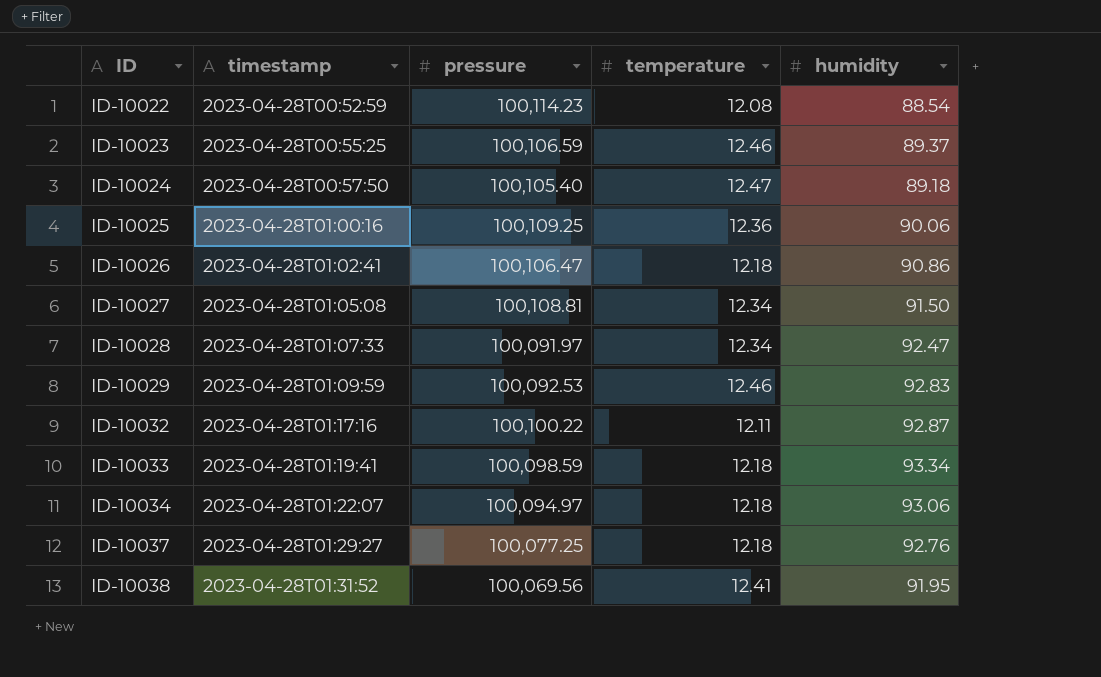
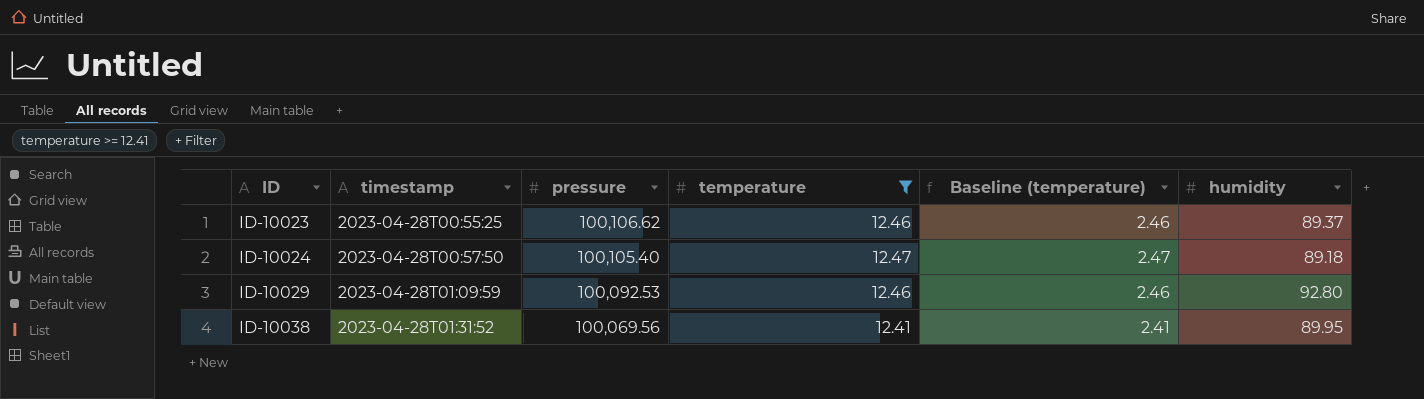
filter: none -> temperature >= 12.41
column Baseline (temperature) | formula: none -> [temperature] - 10
ID-10023 | pressure: 100,106.59 -> 100,106.62
ID-10029 | humidity: 92.83 -> 92.80
ID-10038 | humidity: 91.95 -> 89.95

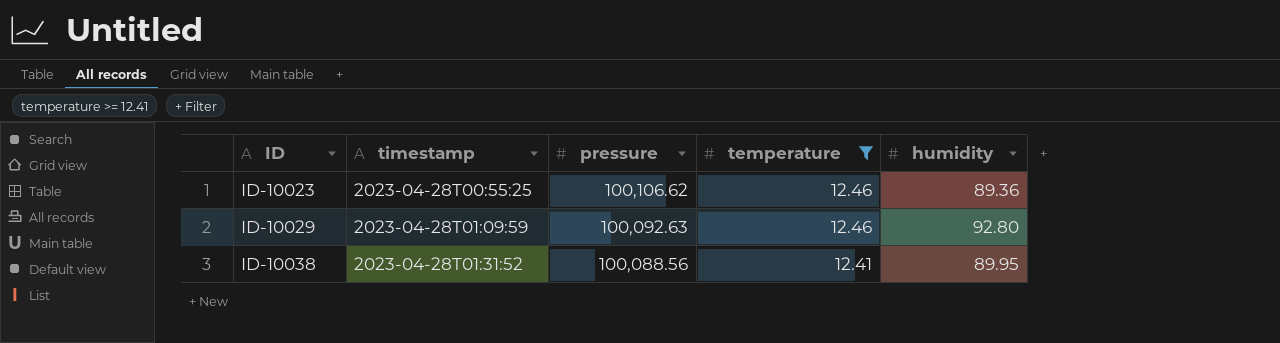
column Baseline (temperature) | formula: [temperature] - 10 -> none
row ID-10024: 2023-04-28T00:57:50 | 100,105.40 | 12.47 | 2.47 | 89.18 -> none
ID-10023 | humidity: 89.37 -> 89.36
ID-10029 | pressure: 100,092.53 -> 100,092.63
ID-10038 | pressure: 100,069.56 -> 100,088.56

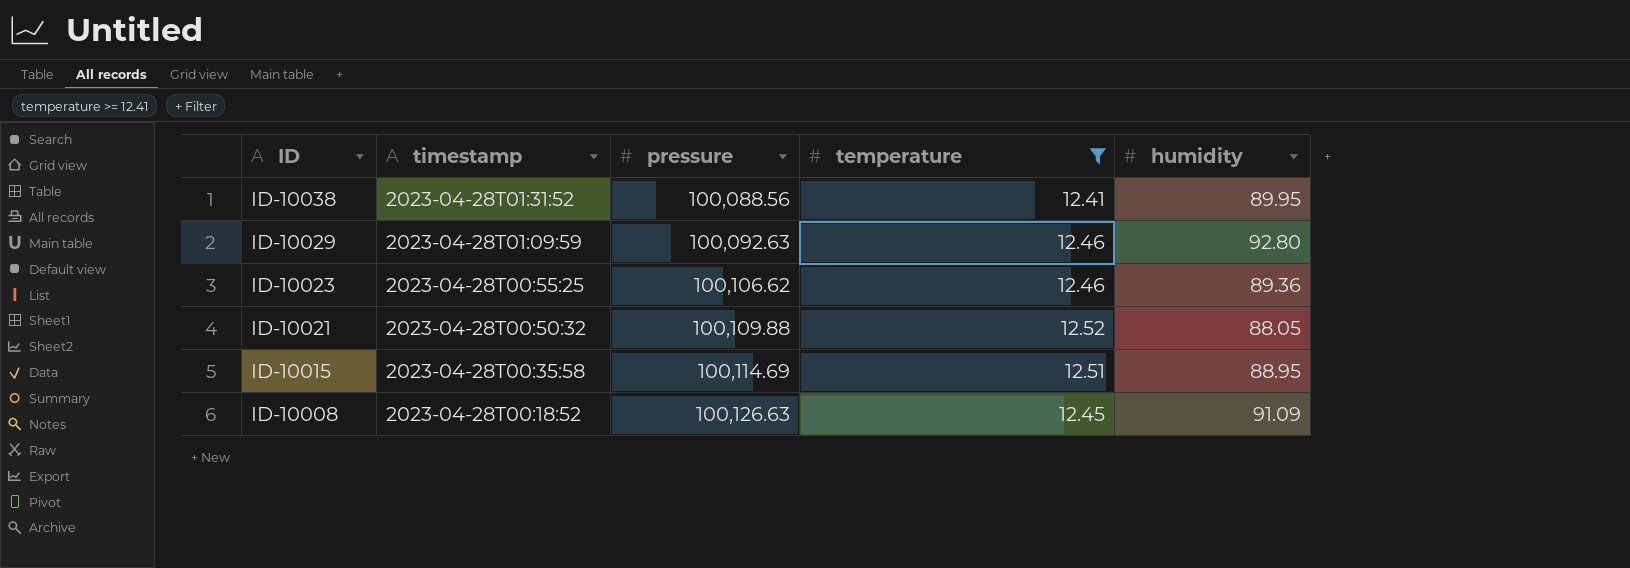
row order: ID ascending -> ID descending
row ID-10021: none -> 2023-04-28T00:50:32 | 100,109.88 | 12.52 | 88.05
row ID-10015: none -> 2023-04-28T00:35:58 | 100,114.69 | 12.51 | 88.95
row ID-10008: none -> 2023-04-28T00:18:52 | 100,126.63 | 12.45 | 91.09

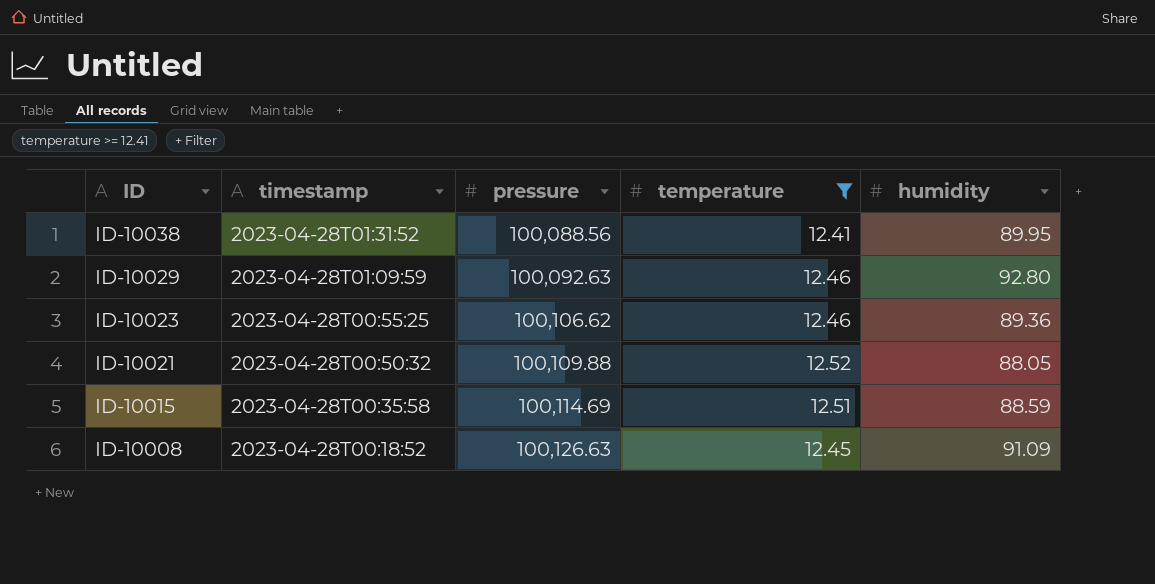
ID-10015 | humidity: 88.95 -> 88.59

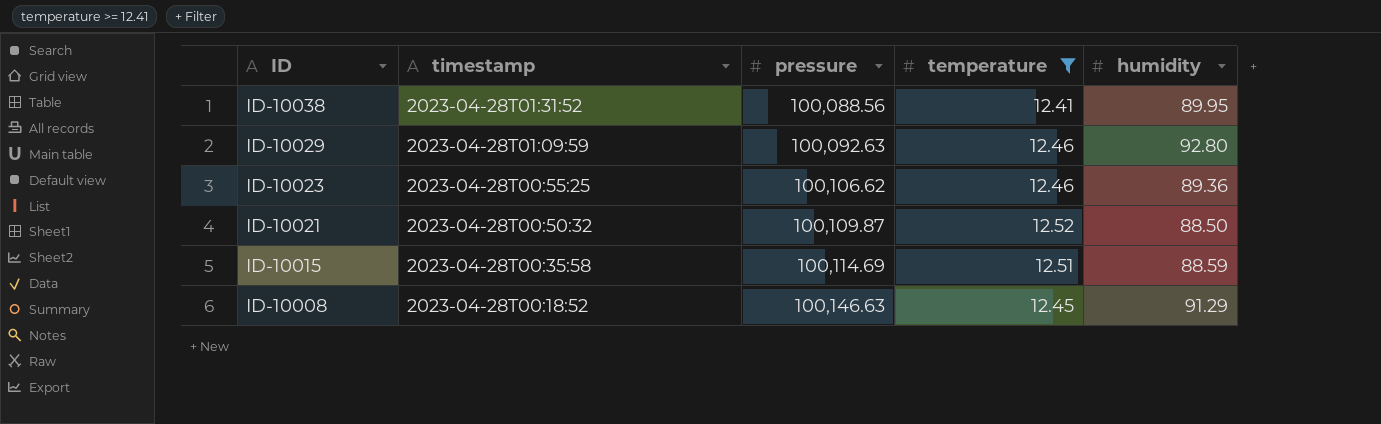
ID-10021 | pressure: 100,109.88 -> 100,109.87
ID-10021 | humidity: 88.05 -> 88.50
ID-10008 | pressure: 100,126.63 -> 100,146.63
ID-10008 | humidity: 91.09 -> 91.29

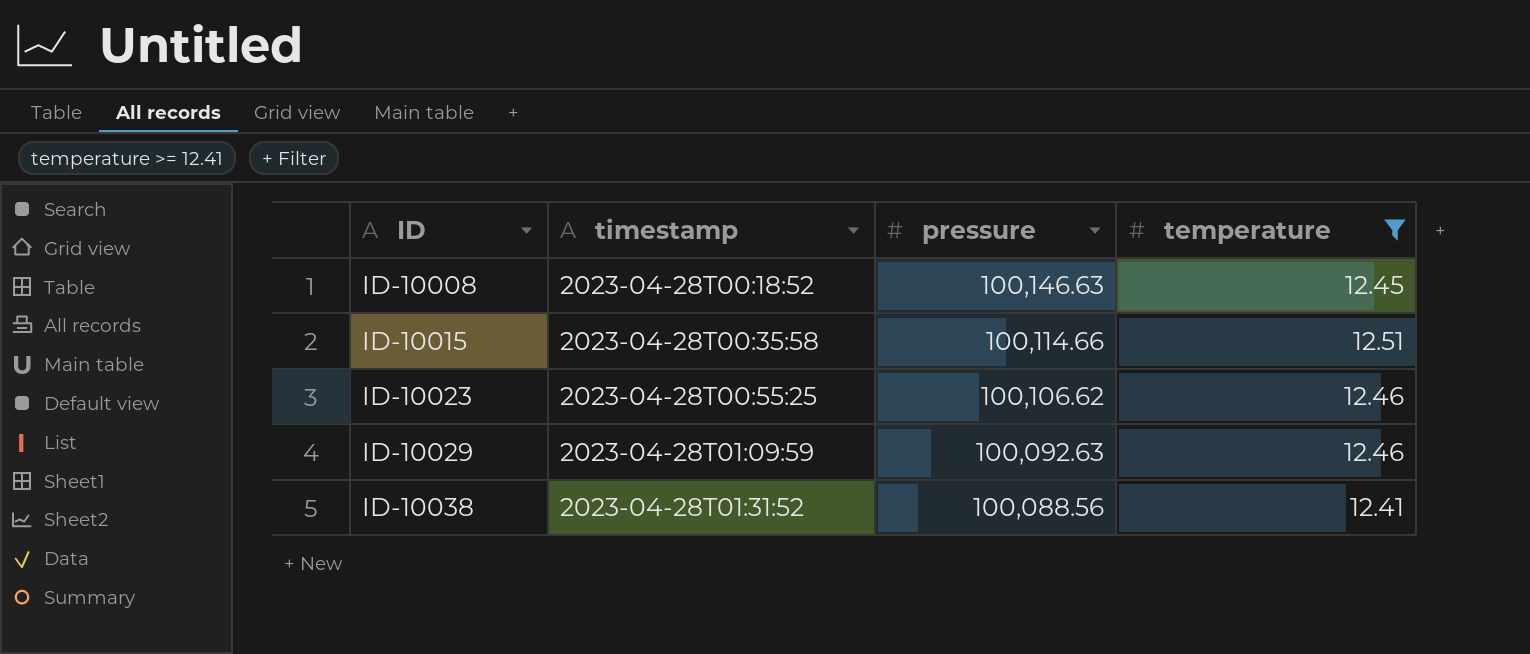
row order: ID descending -> ID ascending
column humidity | position: 5 -> none
row ID-10021: 2023-04-28T00:50:32 | 100,109.87 | 12.52 | 88.50 -> none
ID-10015 | pressure: 100,114.69 -> 100,114.66

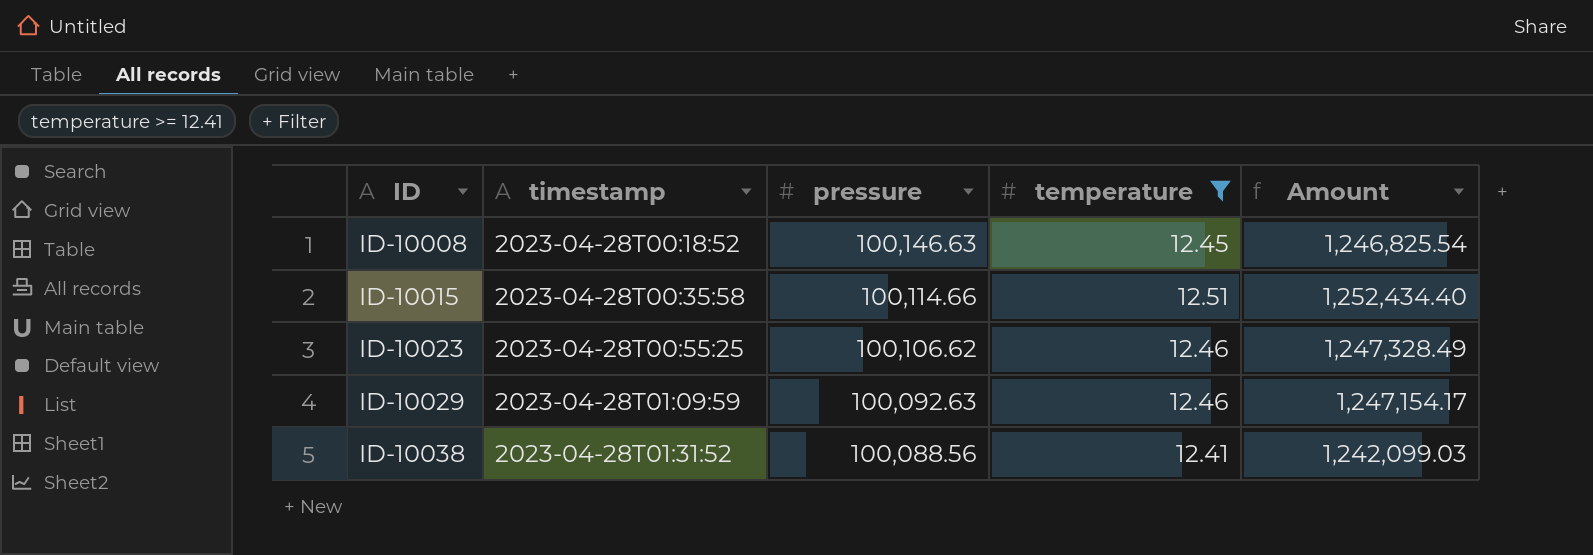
column Amount | formula: none -> [pressure] * [temperature]

